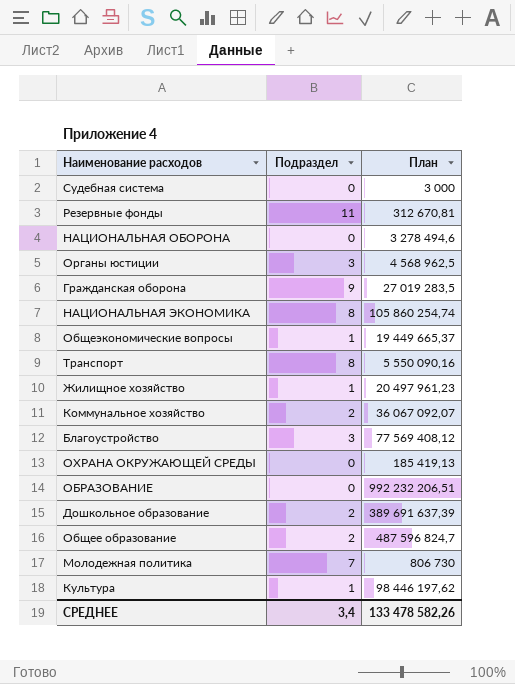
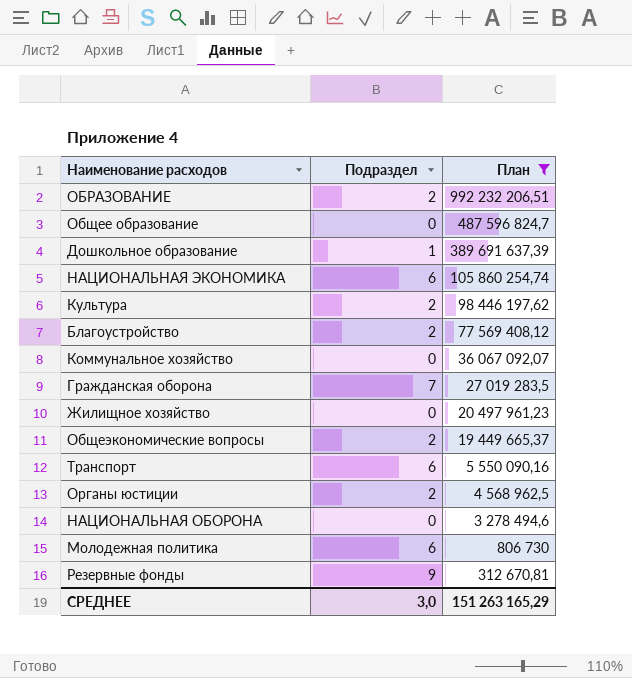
filter: none -> План >= 312 670,81
row order: none -> План descending
ОБРАЗОВАНИЕ | Подраздел: 0 -> 2
Общее образование | Подраздел: 2 -> 0
Дошкольное образование | Подраздел: 2 -> 1
НАЦИОНАЛЬНАЯ ЭКОНОМИКА | Подраздел: 8 -> 6
Культура | Подраздел: 1 -> 2
Благоустройство | Подраздел: 3 -> 2
Коммунальное хозяйство | Подраздел: 2 -> 0
Гражданская оборона | Подраздел: 9 -> 7
Жилищное хозяйство | Подраздел: 1 -> 0
Общеэкономические вопросы | Подраздел: 1 -> 2
Транспорт | Подраздел: 8 -> 6
Органы юстиции | Подраздел: 3 -> 2
Молодежная политика | Подраздел: 7 -> 6
Резервные фонды | Подраздел: 11 -> 9
СРЕДНЕЕ | Подраздел: 3,4 -> 3,0
СРЕДНЕЕ | План: 133 478 582,26 -> 151 263 165,29

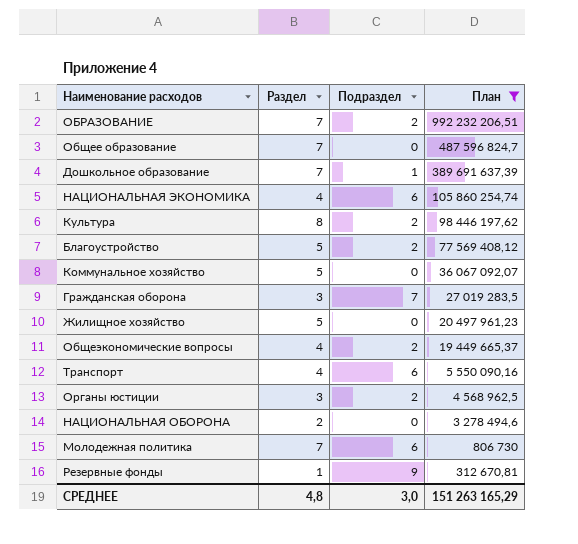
column Раздел | position: none -> 2

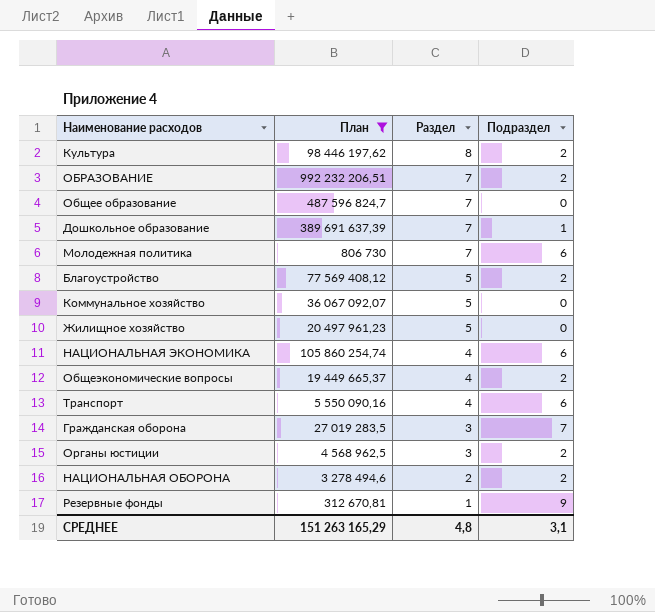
row order: План descending -> Раздел descending
column План | position: 4 -> 2
НАЦИОНАЛЬНАЯ ОБОРОНА | Подраздел: 0 -> 2
СРЕДНЕЕ | Подраздел: 3,0 -> 3,1

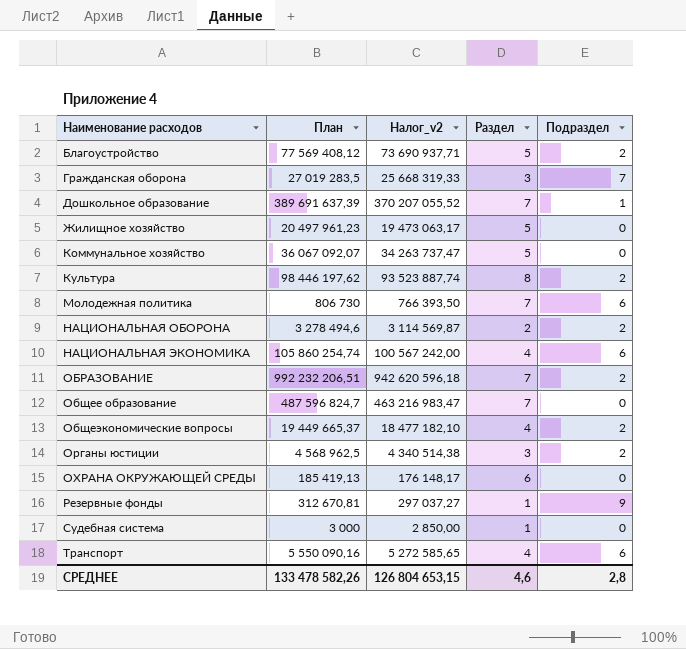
filter: План >= 312 670,81 -> none
row order: Раздел descending -> Наименование расходов ascending
column Налог_v2 | formula: none -> [План] * 0,95
СРЕДНЕЕ | План: 151 263 165,29 -> 133 478 582,26
СРЕДНЕЕ | Раздел: 4,8 -> 4,6
СРЕДНЕЕ | Подраздел: 3,1 -> 2,8

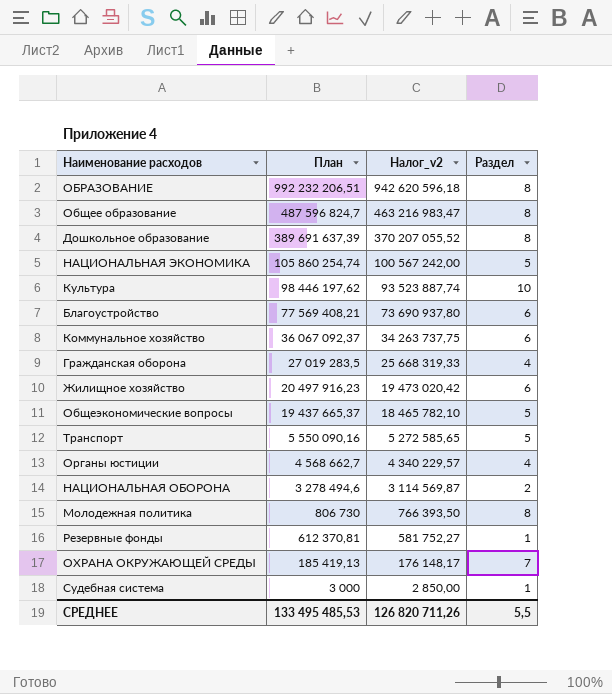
row order: Наименование расходов ascending -> План descending
column Подраздел | position: 5 -> none
ОБРАЗОВАНИЕ | Раздел: 7 -> 8
Общее образование | Раздел: 7 -> 8
Дошкольное образование | Раздел: 7 -> 8
НАЦИОНАЛЬНАЯ ЭКОНОМИКА | Раздел: 4 -> 5
Культура | Раздел: 8 -> 10
Благоустройство | План: 77 569 408,12 -> 77 569 408,21
Благоустройство | Налог_v2: 73 690 937,71 -> 73 690 937,80
Благоустройство | Раздел: 5 -> 6
Коммунальное хозяйство | План: 36 067 092,07 -> 36 067 092,37
Коммунальное хозяйство | Налог_v2: 34 263 737,47 -> 34 263 737,75
Коммунальное хозяйство | Раздел: 5 -> 6
Гражданская оборона | Раздел: 3 -> 4
Жилищное хозяйство | План: 20 497 961,23 -> 20 497 916,23
Жилищное хозяйство | Налог_v2: 19 473 063,17 -> 19 473 020,42
Жилищное хозяйство | Раздел: 5 -> 6
Общеэкономические вопросы | План: 19 449 665,37 -> 19 437 665,37
Общеэкономические вопросы | Налог_v2: 18 477 182,10 -> 18 465 782,10
Общеэкономические вопросы | Раздел: 4 -> 5
Транспорт | Раздел: 4 -> 5
Органы юстиции | План: 4 568 962,5 -> 4 568 662,7
Органы юстиции | Налог_v2: 4 340 514,38 -> 4 340 229,57
Органы юстиции | Раздел: 3 -> 4
Молодежная политика | Раздел: 7 -> 8
Резервные фонды | План: 312 670,81 -> 612 370,81
Резервные фонды | Налог_v2: 297 037,27 -> 581 752,27
ОХРАНА ОКРУЖАЮЩЕЙ СРЕДЫ | Раздел: 6 -> 7
СРЕДНЕЕ | План: 133 478 582,26 -> 133 495 485,53
СРЕДНЕЕ | Налог_v2: 126 804 653,15 -> 126 820 711,26
СРЕДНЕЕ | Раздел: 4,6 -> 5,5

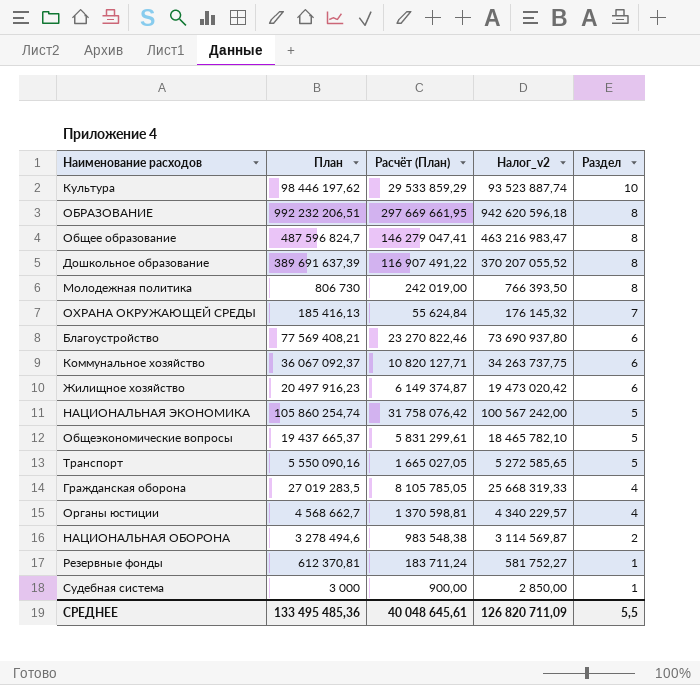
row order: План descending -> Раздел descending
column Расчёт (План) | formula: none -> [План] * 0,3
ОХРАНА ОКРУЖАЮЩЕЙ СРЕДЫ | План: 185 419,13 -> 185 416,13
ОХРАНА ОКРУЖАЮЩЕЙ СРЕДЫ | Налог_v2: 176 148,17 -> 176 145,32
СРЕДНЕЕ | План: 133 495 485,53 -> 133 495 485,36
СРЕДНЕЕ | Налог_v2: 126 820 711,26 -> 126 820 711,09

